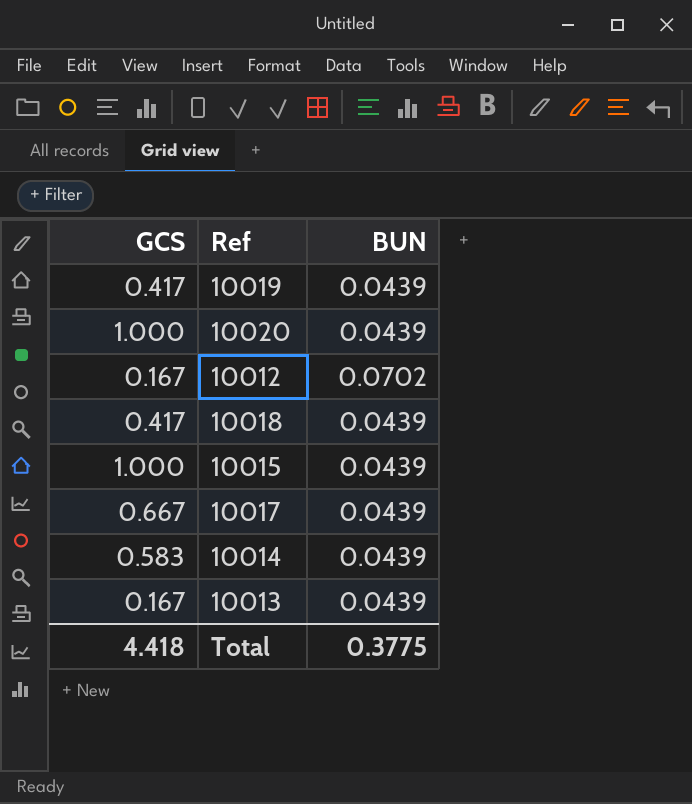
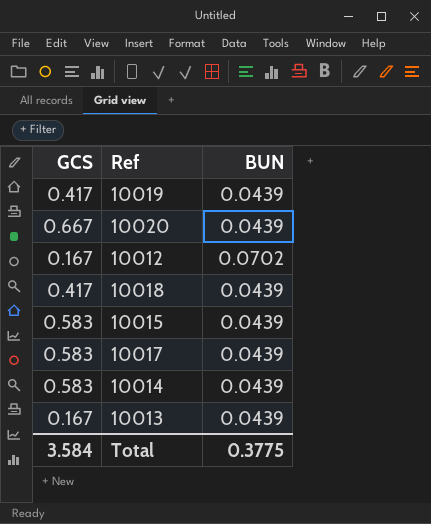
10020 | GCS: 1.000 -> 0.667
10015 | GCS: 1.000 -> 0.583
10017 | GCS: 0.667 -> 0.583
Total | GCS: 4.418 -> 3.584

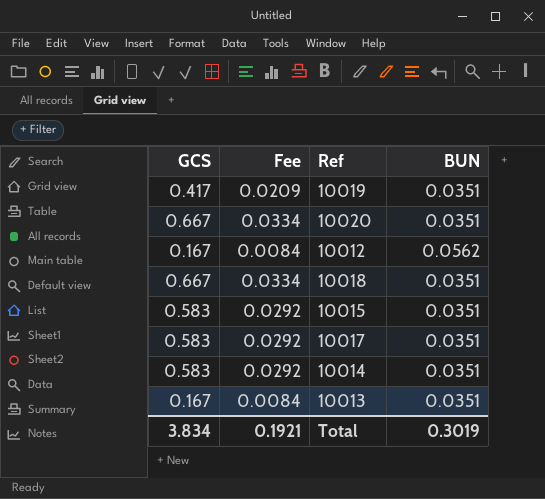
column Fee | formula: none -> [GCS] * 0.05
10019 | BUN: 0.0439 -> 0.0351
10020 | BUN: 0.0439 -> 0.0351
10012 | BUN: 0.0702 -> 0.0562
10018 | GCS: 0.417 -> 0.667
10018 | BUN: 0.0439 -> 0.0351
10015 | BUN: 0.0439 -> 0.0351
10017 | BUN: 0.0439 -> 0.0351
10014 | BUN: 0.0439 -> 0.0351
10013 | BUN: 0.0439 -> 0.0351
Total | GCS: 3.584 -> 3.834
Total | BUN: 0.3775 -> 0.3019

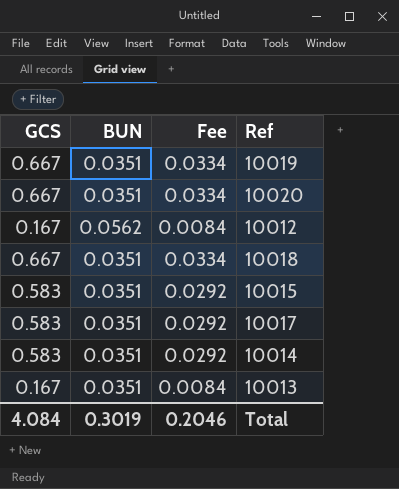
column BUN | position: 4 -> 2
10019 | GCS: 0.417 -> 0.667
10019 | Fee: 0.0209 -> 0.0334
Total | GCS: 3.834 -> 4.084
Total | Fee: 0.1921 -> 0.2046

